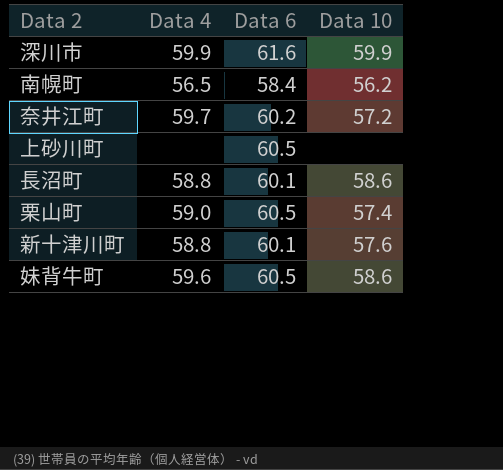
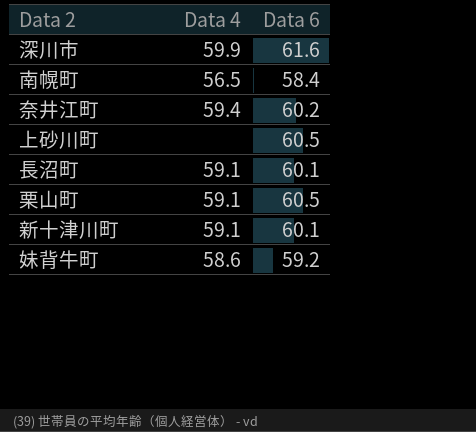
column Data 10 | position: 4 -> none
奈井江町 | Data 4: 59.7 -> 59.4
長沼町 | Data 4: 58.8 -> 59.1
栗山町 | Data 4: 59.0 -> 59.1
新十津川町 | Data 4: 58.8 -> 59.1
妹背牛町 | Data 4: 59.6 -> 58.6
妹背牛町 | Data 6: 60.5 -> 59.2

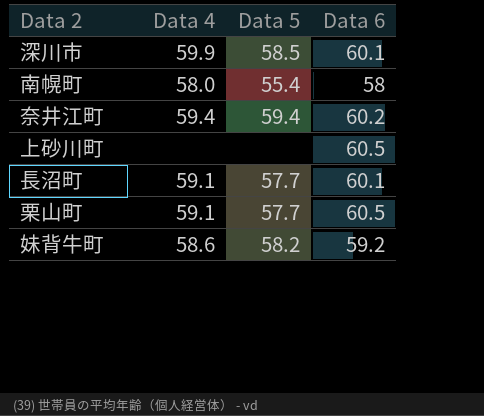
column Data 5 | position: none -> 3
row 新十津川町: 59.1 | 60.1 -> none
深川市 | Data 6: 61.6 -> 60.1
南幌町 | Data 4: 56.5 -> 58.0
南幌町 | Data 6: 58.4 -> 58

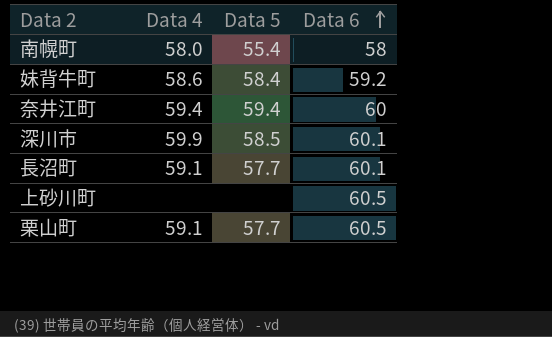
row order: none -> Data 6 ascending
妹背牛町 | Data 5: 58.2 -> 58.4
奈井江町 | Data 6: 60.2 -> 60

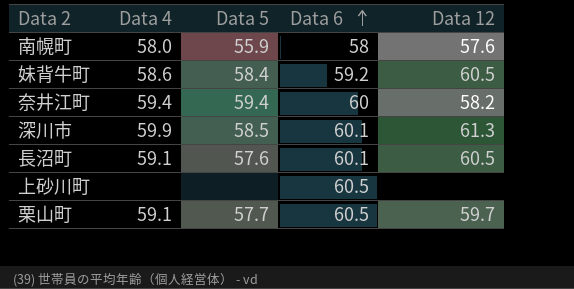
column Data 12 | position: none -> 5
南幌町 | Data 5: 55.4 -> 55.9
長沼町 | Data 5: 57.7 -> 57.6

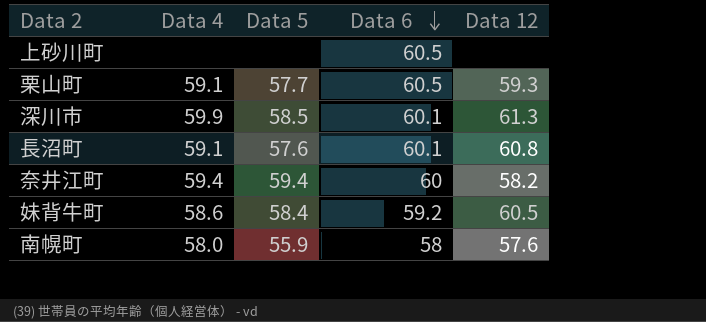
row order: Data 6 ascending -> Data 6 descending
栗山町 | Data 12: 59.7 -> 59.3
長沼町 | Data 12: 60.5 -> 60.8

